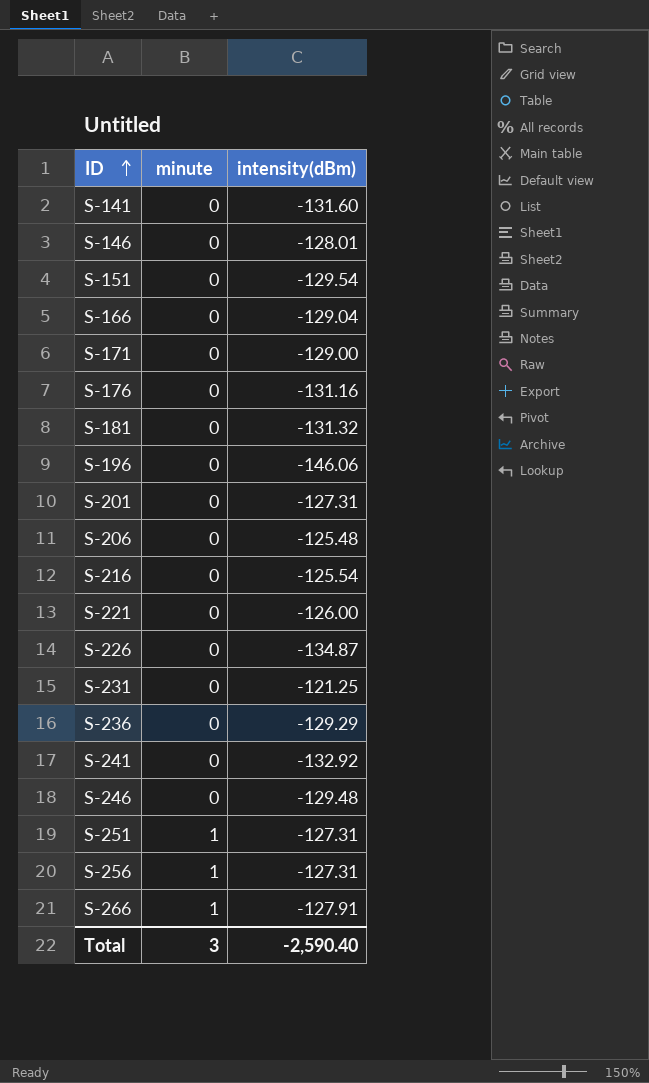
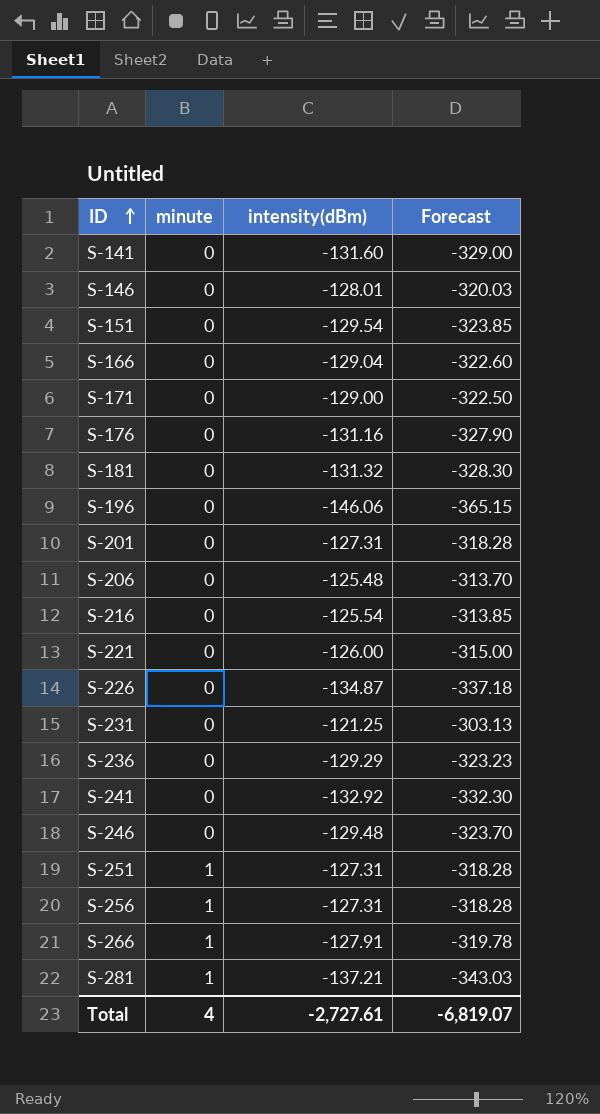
column Forecast | formula: none -> [intensity(dBm)] * 2.5
row S-281: none -> 1 | -137.21 | -343.03
Total | minute: 3 -> 4
Total | intensity(dBm): -2,590.40 -> -2,727.61

